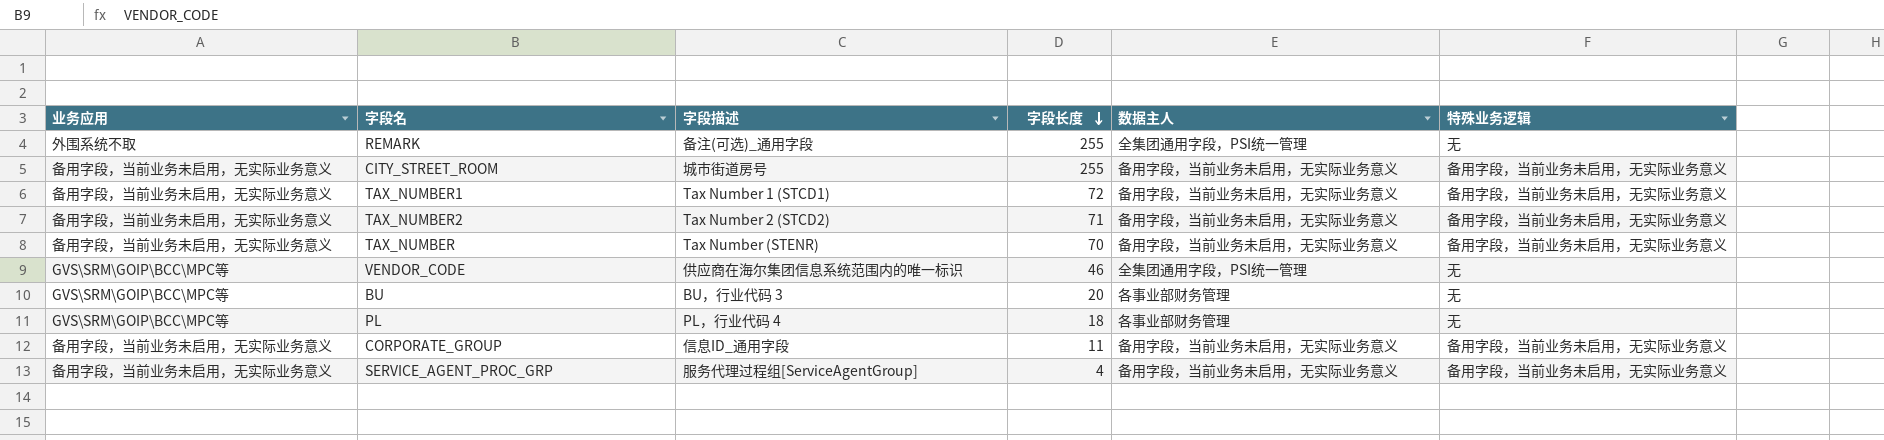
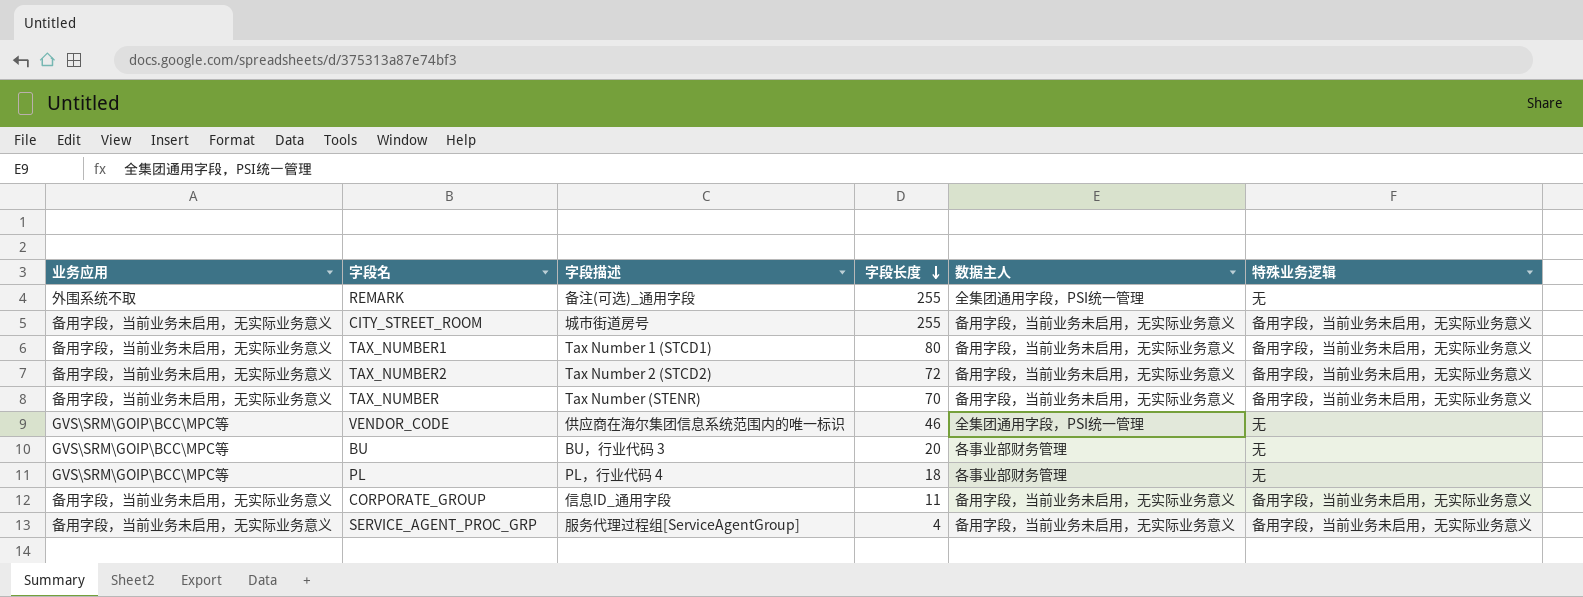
TAX_NUMBER1 | 字段长度: 72 -> 80
TAX_NUMBER2 | 字段长度: 71 -> 72

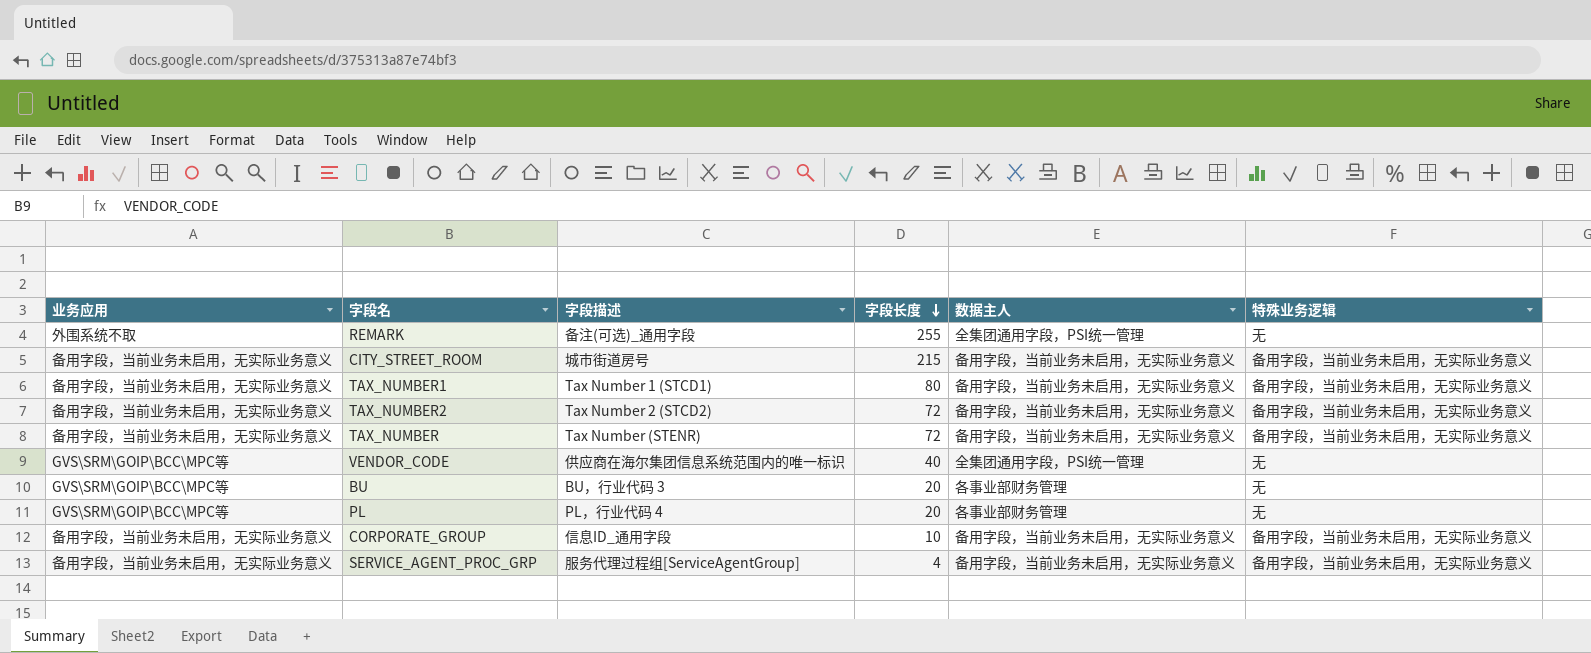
CITY_STREET_ROOM | 字段长度: 255 -> 215
TAX_NUMBER | 字段长度: 70 -> 72
VENDOR_CODE | 字段长度: 46 -> 40
PL | 字段长度: 18 -> 20
CORPORATE_GROUP | 字段长度: 11 -> 10

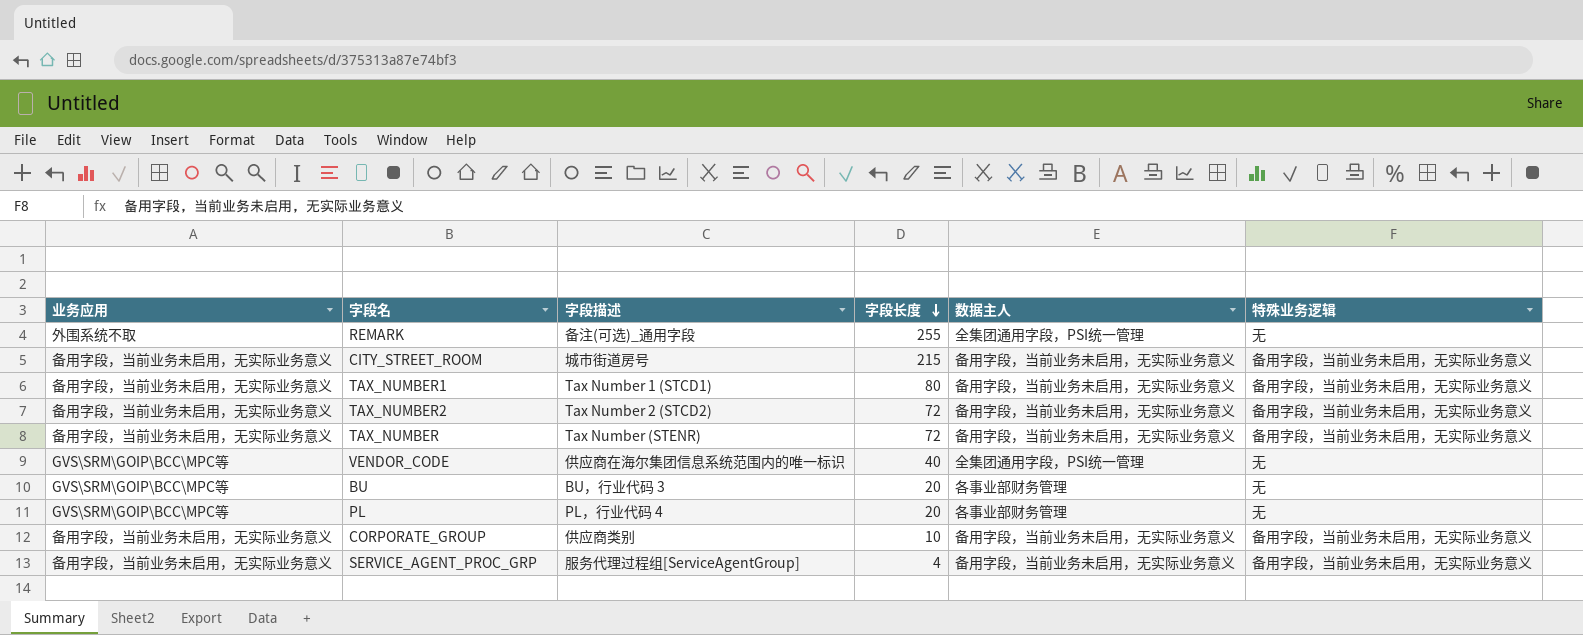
CORPORATE_GROUP | 字段描述: 信息ID_通用字段 -> 供应商类别

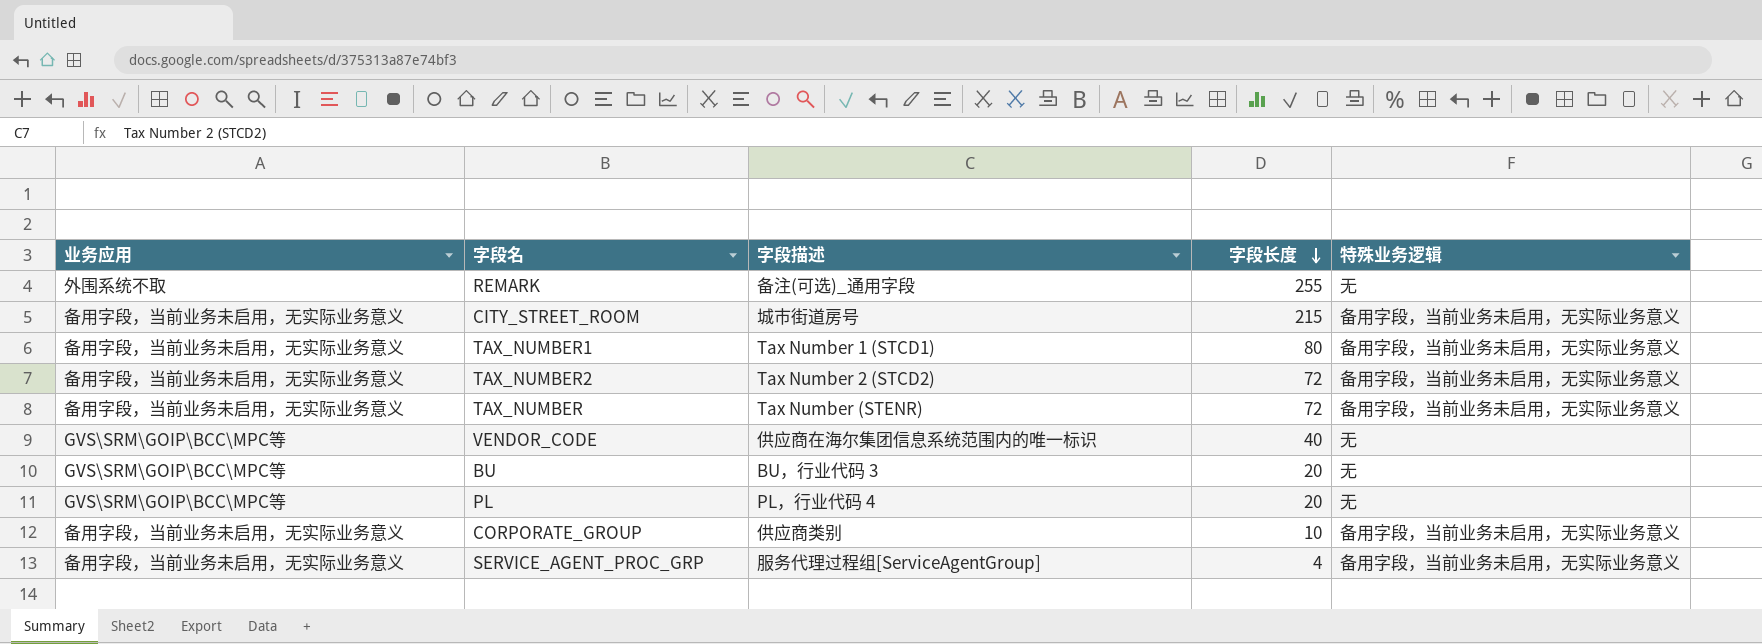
column 数据主人 | position: 5 -> none

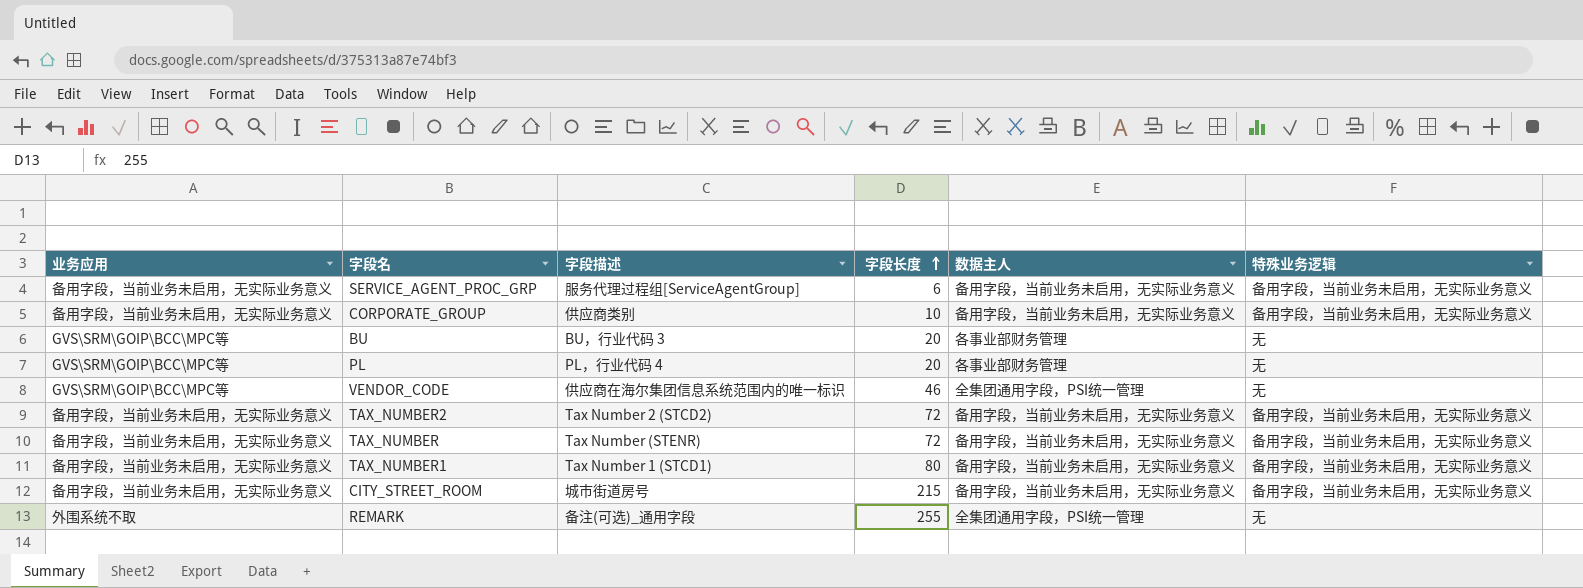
row order: 字段长度 descending -> 字段长度 ascending
column 数据主人 | position: none -> 5
SERVICE_AGENT_PROC_GRP | 字段长度: 4 -> 6
VENDOR_CODE | 字段长度: 40 -> 46

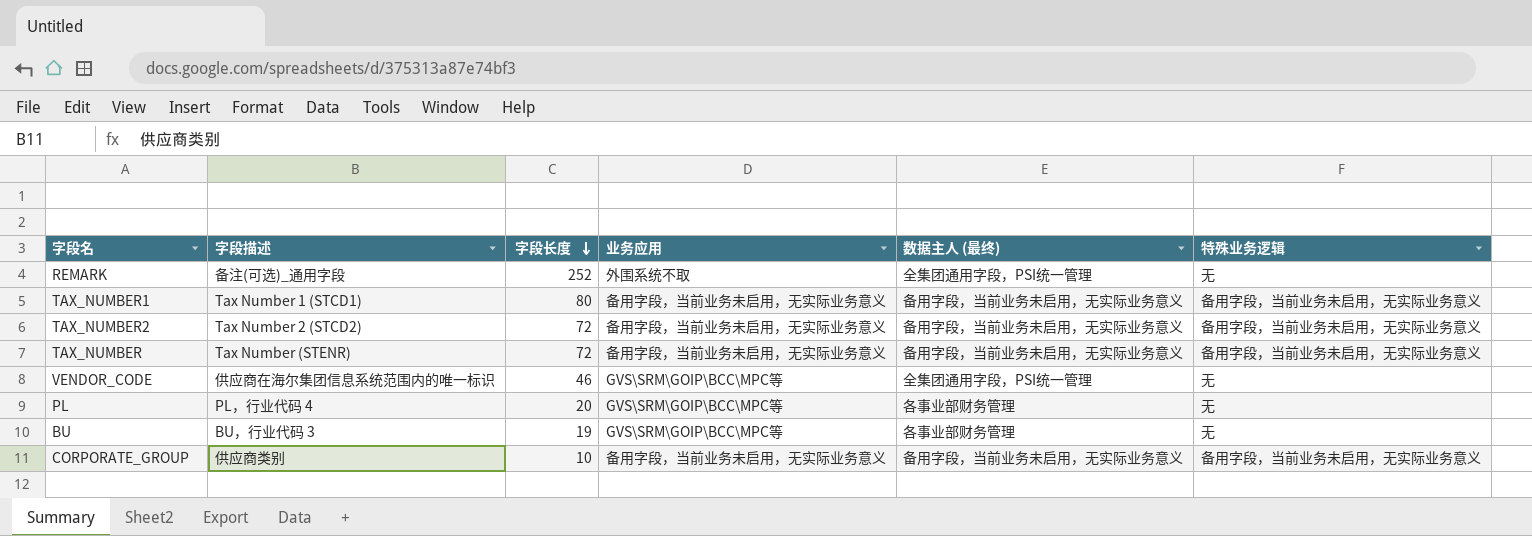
row order: 字段长度 ascending -> 字段长度 descending
column 业务应用 | position: 1 -> 4
column name: 数据主人 -> 数据主人 (最终)
row SERVICE_AGENT_PROC_GRP: 备用字段，当前业务未启用，无实际业务意义 | 服务代理过程组[ServiceAgentGroup] | 6 | 备用字段，当前业务未启用，无实际业务意义 | 备用字段，当前业务未启用，无实际业务意义 -> none
row CITY_STREET_ROOM: 备用字段，当前业务未启用，无实际业务意义 | 城市街道房号 | 215 | 备用字段，当前业务未启用，无实际业务意义 | 备用字段，当前业务未启用，无实际业务意义 -> none
REMARK | 字段长度: 255 -> 252
BU | 字段长度: 20 -> 19

